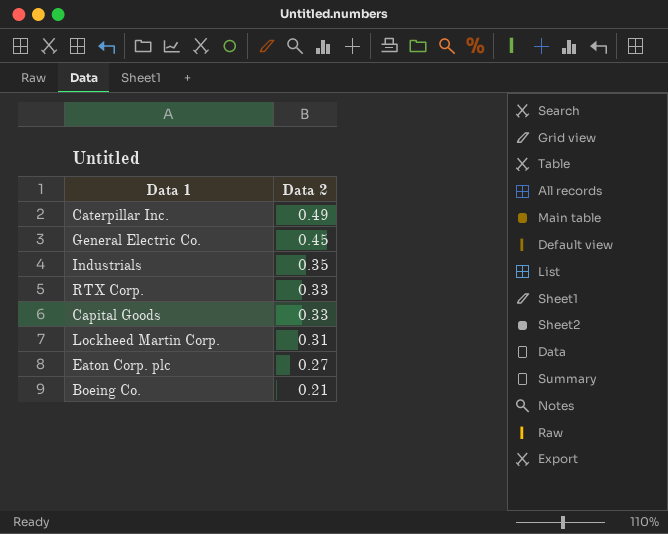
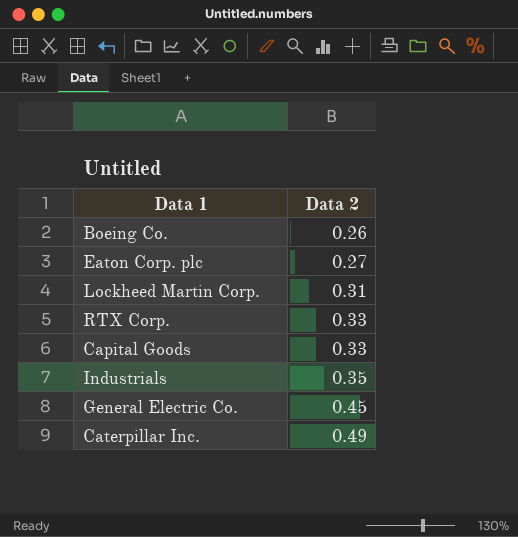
row order: Data 2 descending -> Data 2 ascending
Boeing Co. | Data 2: 0.21 -> 0.26

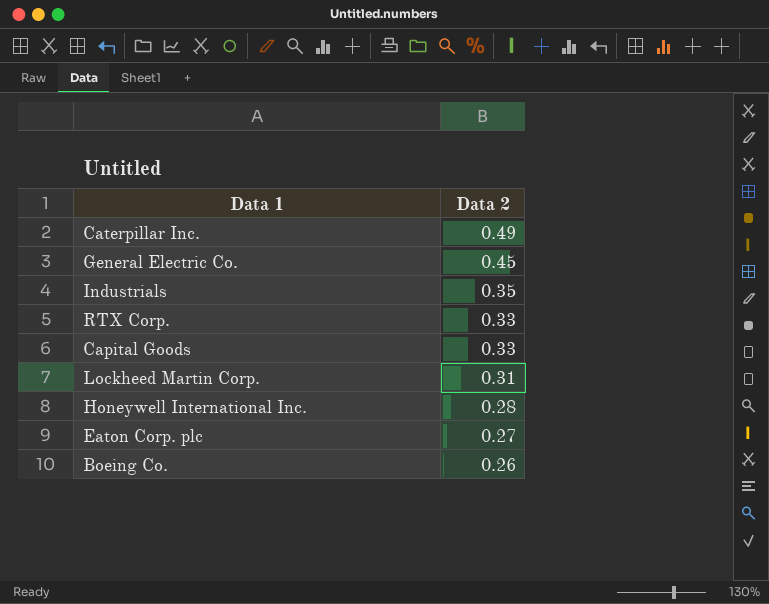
row order: Data 2 ascending -> Data 2 descending
row Honeywell International Inc.: none -> 0.28

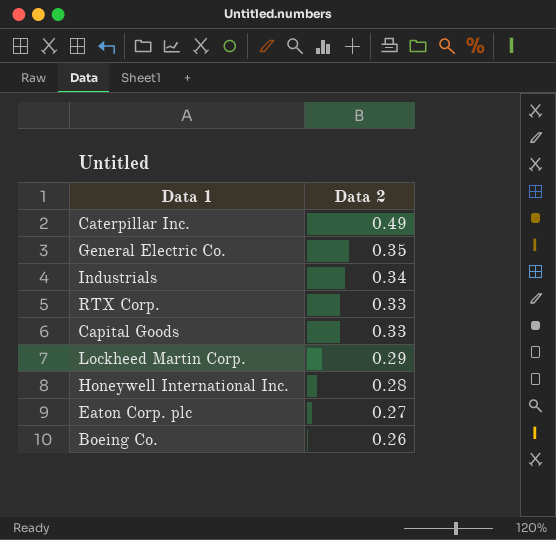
General Electric Co. | Data 2: 0.45 -> 0.35
Industrials | Data 2: 0.35 -> 0.34
Lockheed Martin Corp. | Data 2: 0.31 -> 0.29

